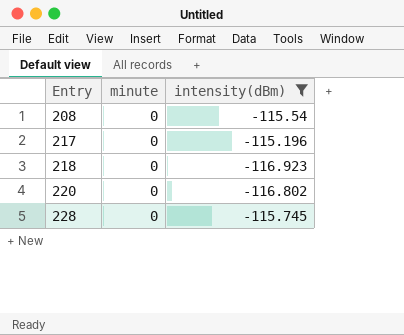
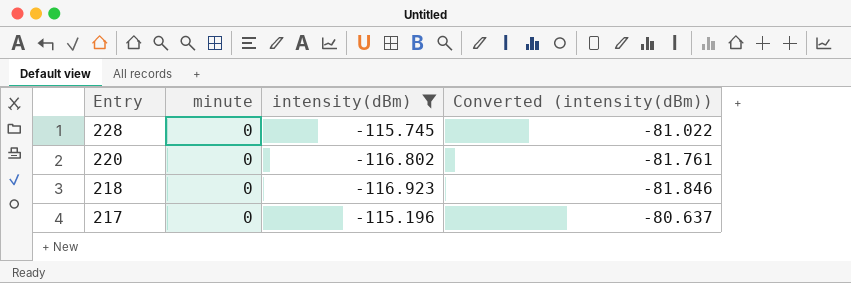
row order: Entry ascending -> Entry descending
column Converted (intensity(dBm)) | formula: none -> [intensity(dBm)] * 0.7
row 208: 0 | -115.54 -> none

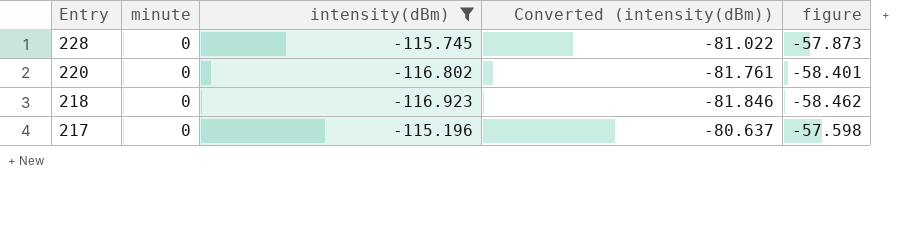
column figure | formula: none -> [intensity(dBm)] * 0.5

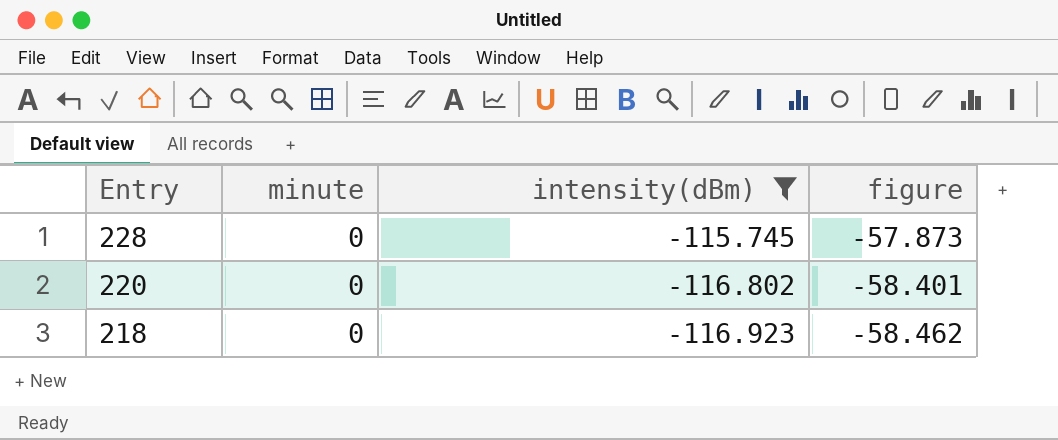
column Converted (intensity(dBm)) | formula: [intensity(dBm)] * 0.7 -> none
row 217: 0 | -115.196 | -80.637 | -57.598 -> none

